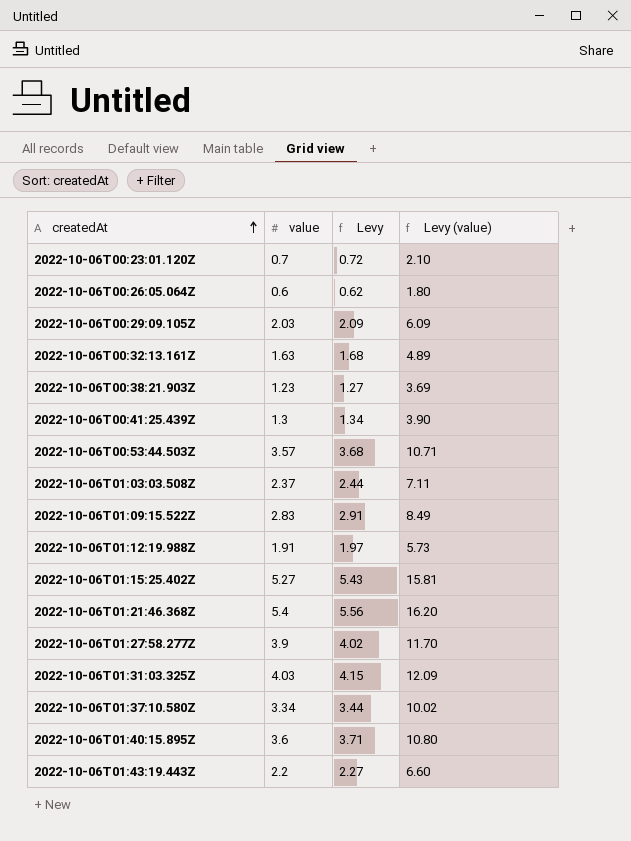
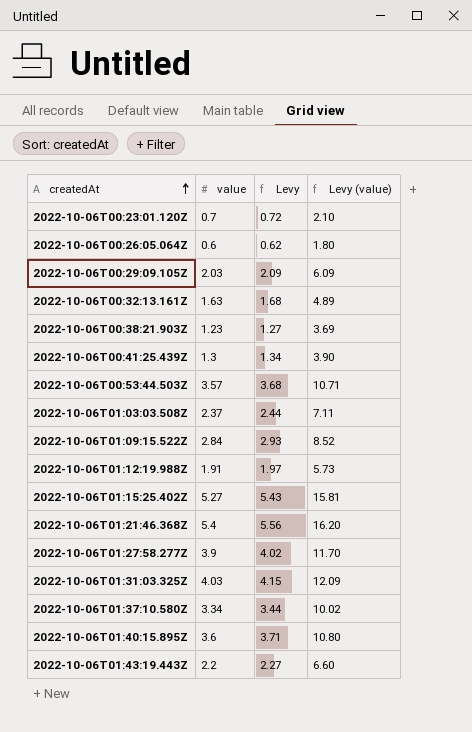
2022-10-06T01:09:15.522Z | value: 2.83 -> 2.84
2022-10-06T01:09:15.522Z | Levy: 2.91 -> 2.93
2022-10-06T01:09:15.522Z | Levy (value): 8.49 -> 8.52

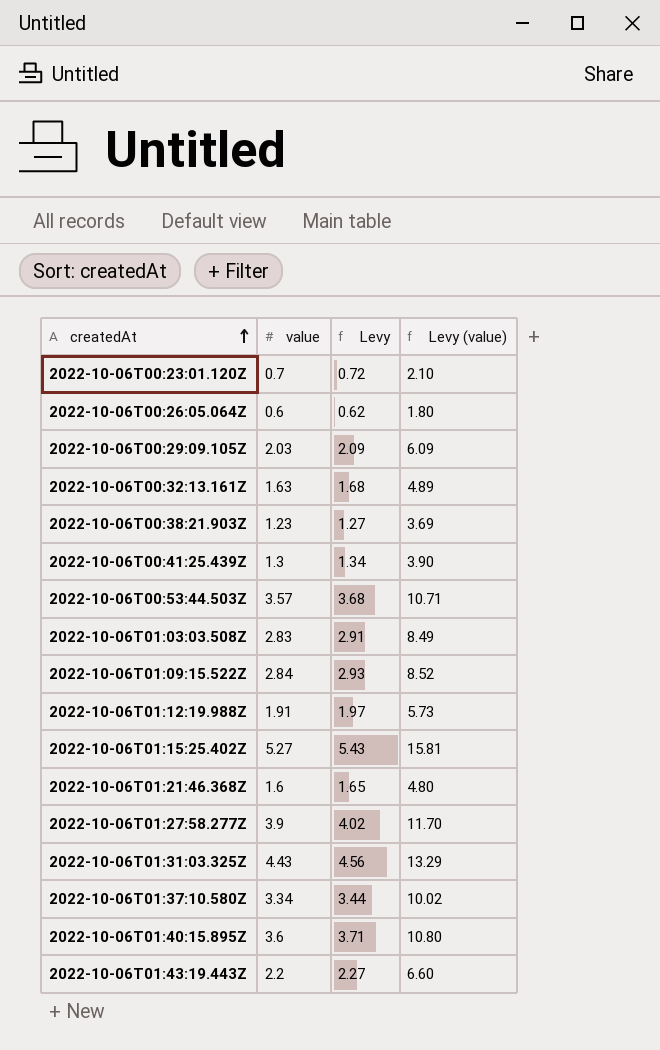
2022-10-06T01:03:03.508Z | value: 2.37 -> 2.83
2022-10-06T01:03:03.508Z | Levy: 2.44 -> 2.91
2022-10-06T01:03:03.508Z | Levy (value): 7.11 -> 8.49
2022-10-06T01:21:46.368Z | value: 5.4 -> 1.6
2022-10-06T01:21:46.368Z | Levy: 5.56 -> 1.65
2022-10-06T01:21:46.368Z | Levy (value): 16.20 -> 4.80
2022-10-06T01:31:03.325Z | value: 4.03 -> 4.43
2022-10-06T01:31:03.325Z | Levy: 4.15 -> 4.56
2022-10-06T01:31:03.325Z | Levy (value): 12.09 -> 13.29

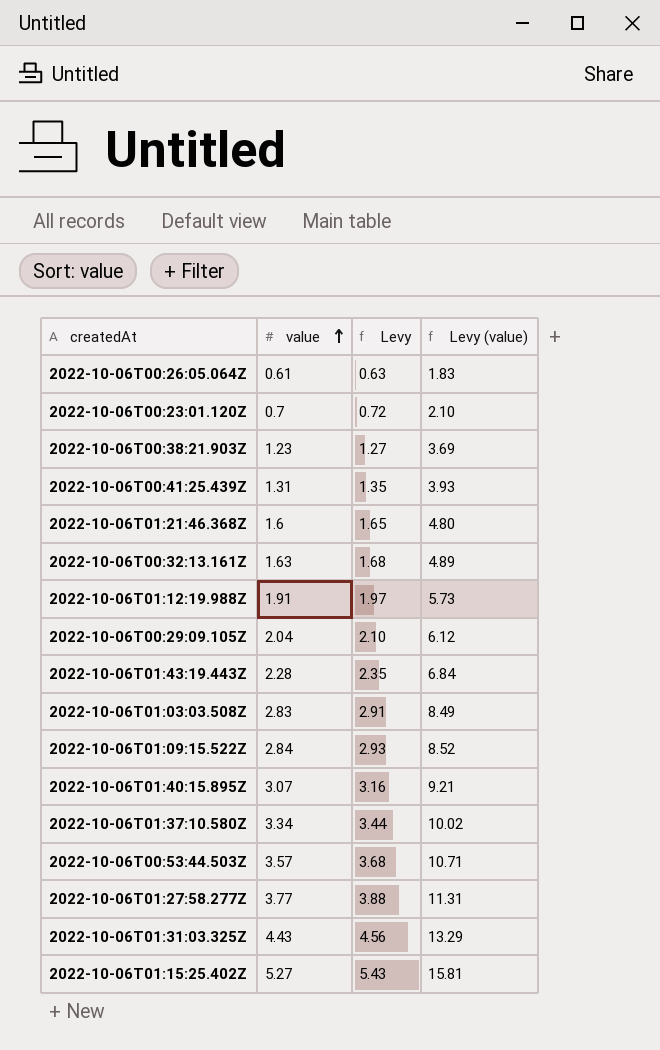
row order: createdAt ascending -> value ascending
2022-10-06T00:26:05.064Z | value: 0.6 -> 0.61
2022-10-06T00:26:05.064Z | Levy: 0.62 -> 0.63
2022-10-06T00:26:05.064Z | Levy (value): 1.80 -> 1.83
2022-10-06T00:41:25.439Z | value: 1.3 -> 1.31
2022-10-06T00:41:25.439Z | Levy: 1.34 -> 1.35
2022-10-06T00:41:25.439Z | Levy (value): 3.90 -> 3.93
2022-10-06T00:29:09.105Z | value: 2.03 -> 2.04
2022-10-06T00:29:09.105Z | Levy: 2.09 -> 2.10
2022-10-06T00:29:09.105Z | Levy (value): 6.09 -> 6.12
2022-10-06T01:43:19.443Z | value: 2.2 -> 2.28
2022-10-06T01:43:19.443Z | Levy: 2.27 -> 2.35
2022-10-06T01:43:19.443Z | Levy (value): 6.60 -> 6.84
2022-10-06T01:40:15.895Z | value: 3.6 -> 3.07
2022-10-06T01:40:15.895Z | Levy: 3.71 -> 3.16
2022-10-06T01:40:15.895Z | Levy (value): 10.80 -> 9.21
2022-10-06T01:27:58.277Z | value: 3.9 -> 3.77
2022-10-06T01:27:58.277Z | Levy: 4.02 -> 3.88
2022-10-06T01:27:58.277Z | Levy (value): 11.70 -> 11.31

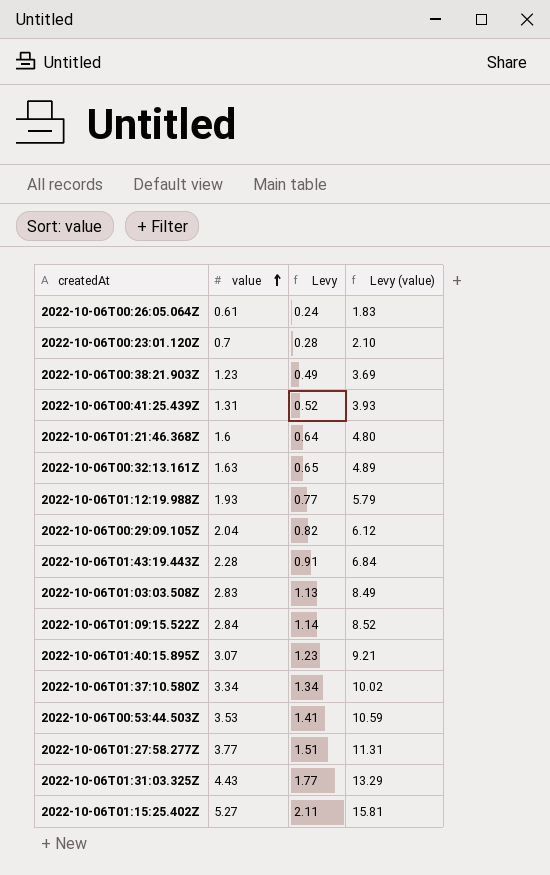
column Levy | formula: [value] * 1.03 -> [value] * 0.4
2022-10-06T01:12:19.988Z | value: 1.91 -> 1.93
2022-10-06T01:12:19.988Z | Levy (value): 5.73 -> 5.79
2022-10-06T00:53:44.503Z | value: 3.57 -> 3.53
2022-10-06T00:53:44.503Z | Levy (value): 10.71 -> 10.59

